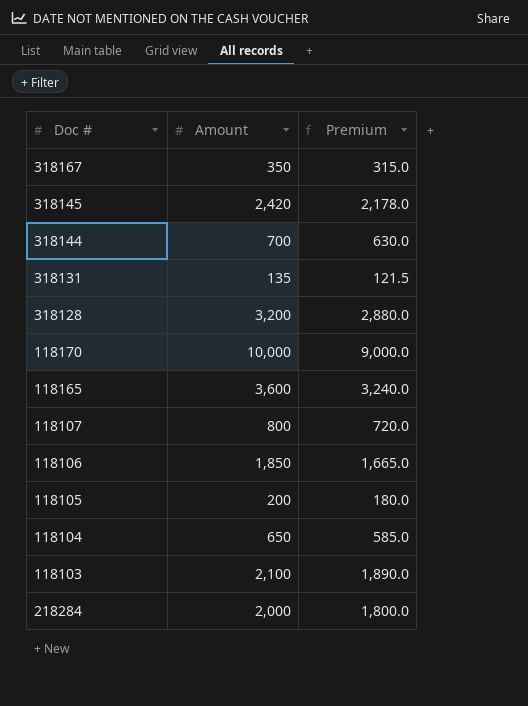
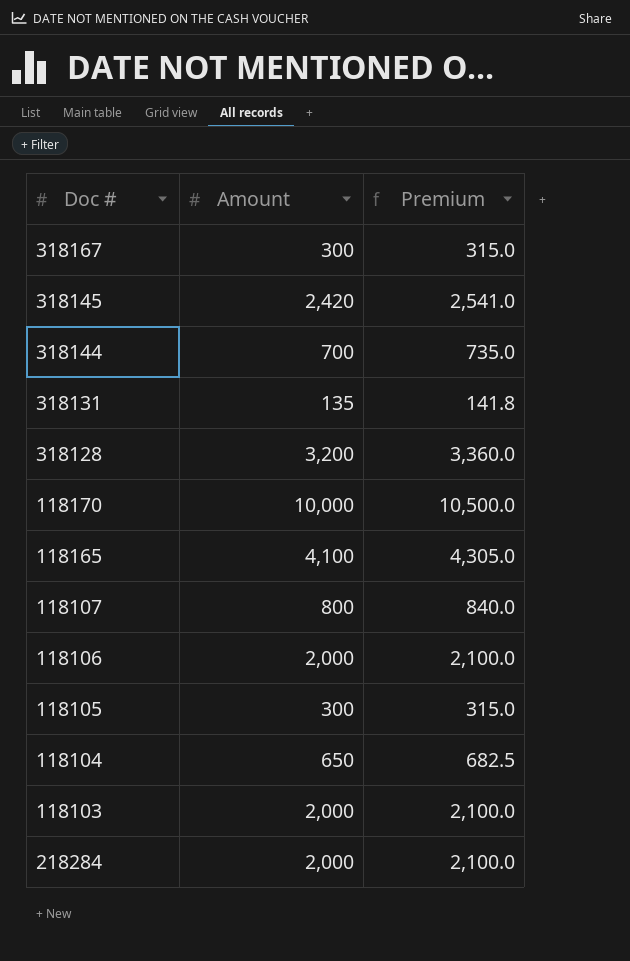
column Premium | formula: [Amount] * 0.9 -> [Amount] * 1.05
318167 | Amount: 350 -> 300
118165 | Amount: 3,600 -> 4,100
118106 | Amount: 1,850 -> 2,000
118105 | Amount: 200 -> 300
118103 | Amount: 2,100 -> 2,000

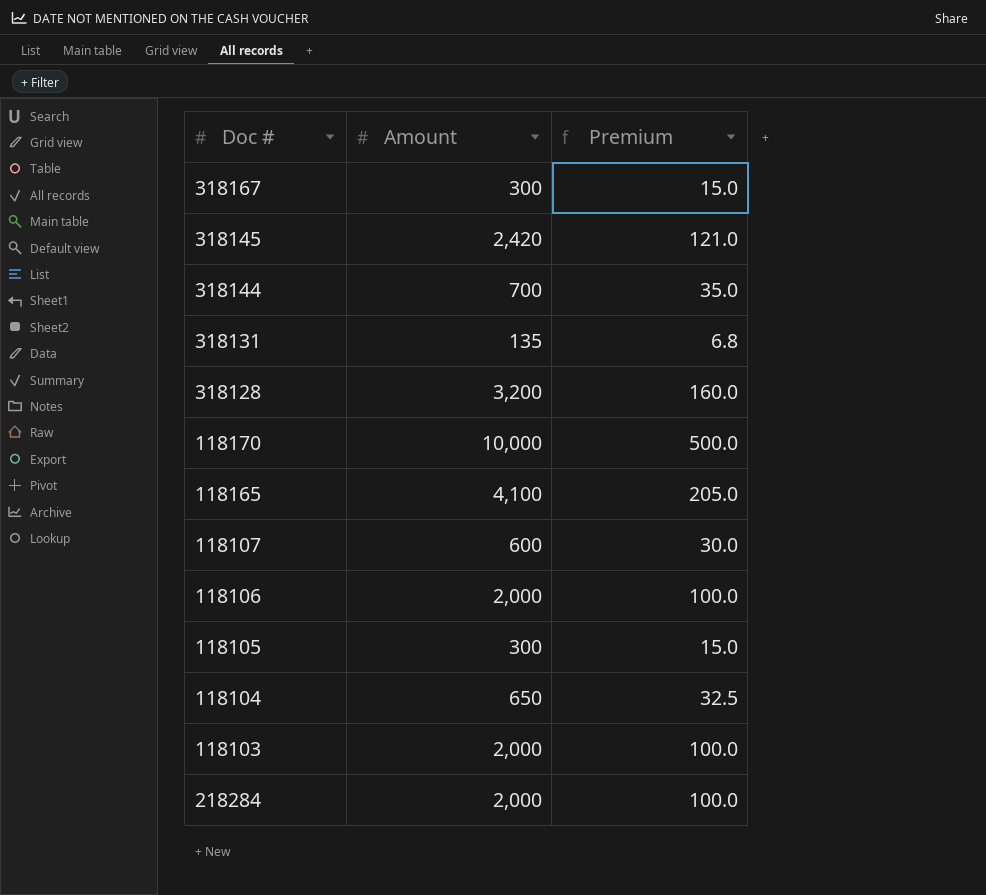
column Premium | formula: [Amount] * 1.05 -> [Amount] * 0.05
118107 | Amount: 800 -> 600

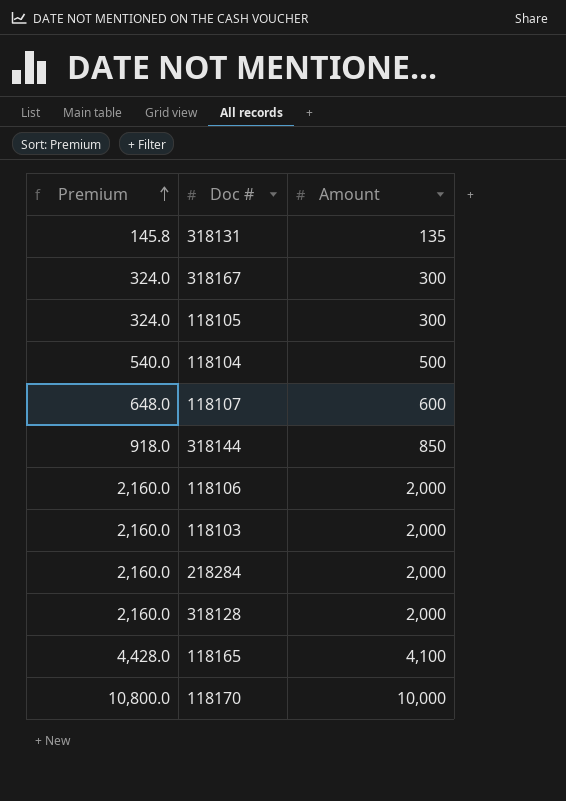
row order: none -> Premium ascending
column Premium | formula: [Amount] * 0.05 -> [Amount] * 1.08
column Premium | position: 3 -> 1
row 318145: 2,420 | 121.0 -> none
118104 | Amount: 650 -> 500
318144 | Amount: 700 -> 850
318128 | Amount: 3,200 -> 2,000

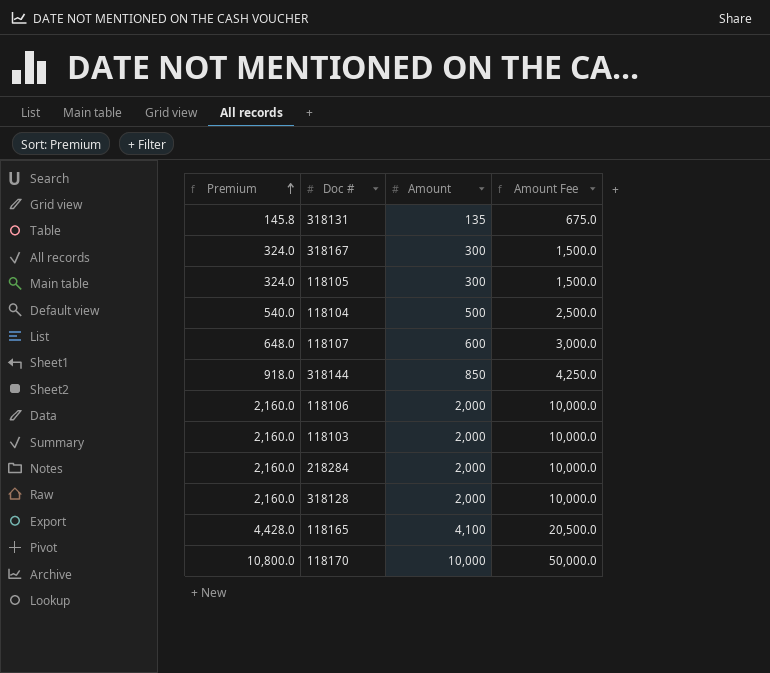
column Amount Fee | formula: none -> [Amount] * 5

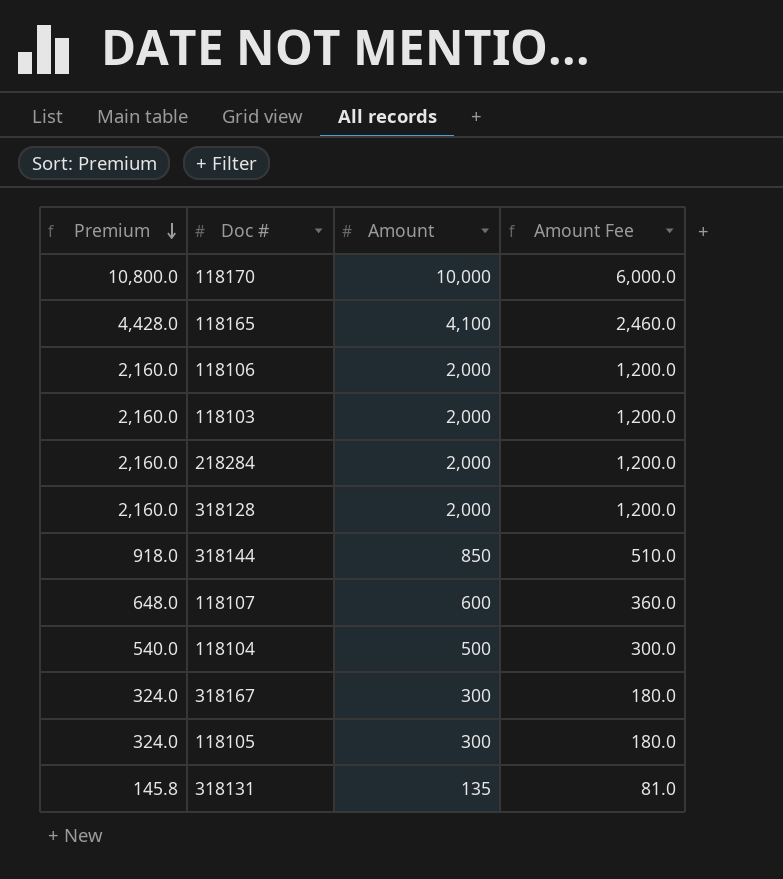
row order: Premium ascending -> Premium descending
column Amount Fee | formula: [Amount] * 5 -> [Amount] * 0.6

